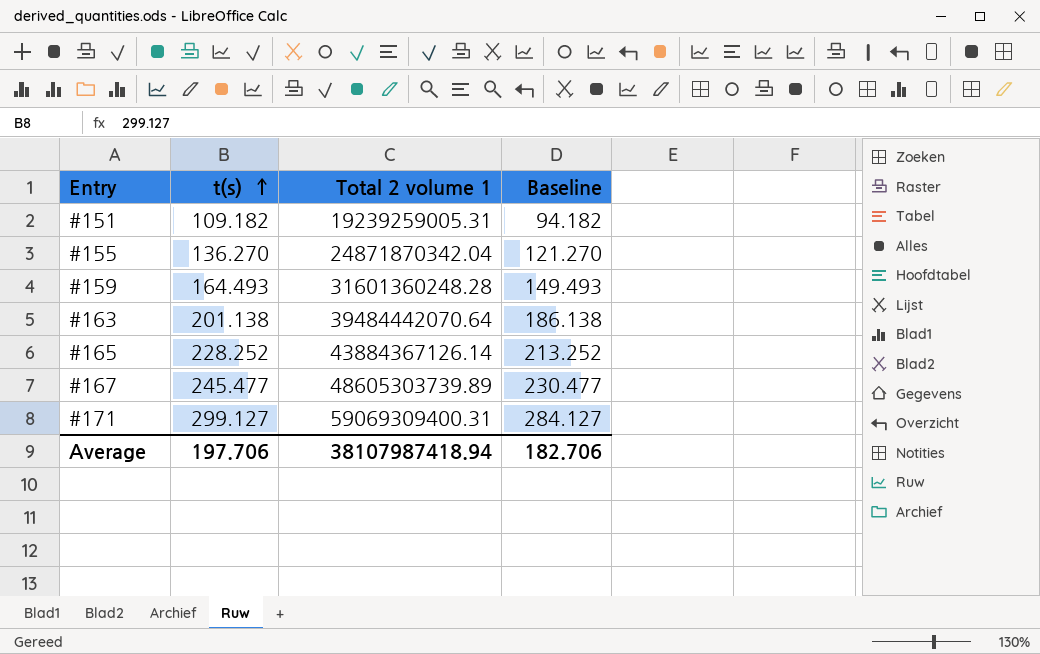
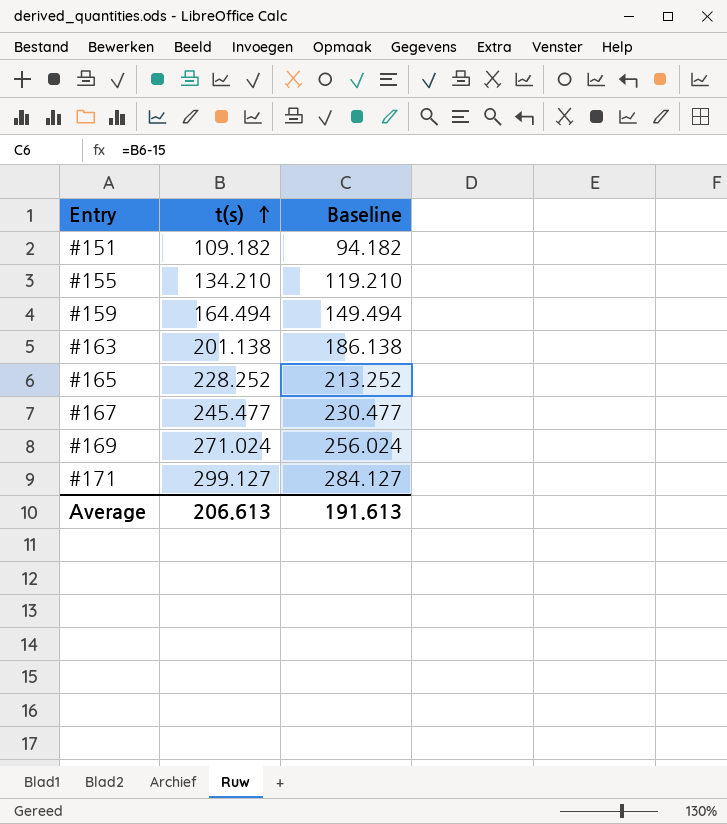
column Total 2 volume 1 | position: 3 -> none
#155 | t(s): 136.270 -> 134.210
#155 | Baseline: 121.270 -> 119.210
#159 | t(s): 164.493 -> 164.494
#159 | Baseline: 149.493 -> 149.494
row #169: none -> 271.024 | 256.024
Average | t(s): 197.706 -> 206.613
Average | Baseline: 182.706 -> 191.613

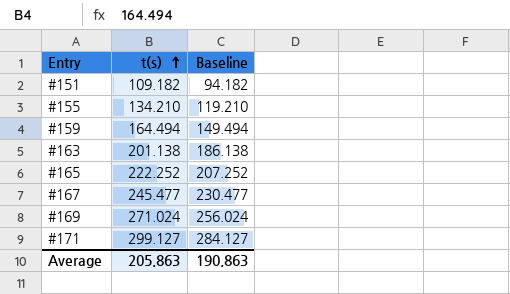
#165 | t(s): 228.252 -> 222.252
#165 | Baseline: 213.252 -> 207.252
Average | t(s): 206.613 -> 205.863
Average | Baseline: 191.613 -> 190.863

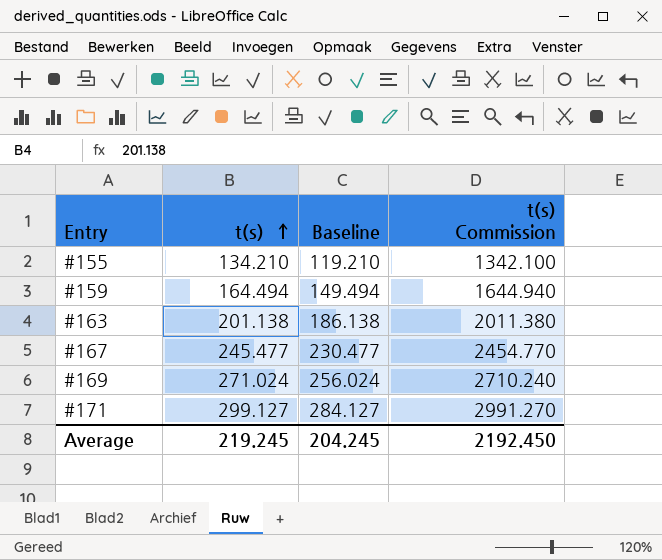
column t(s) Commission | formula: none -> [t(s)] * 10
row #151: 109.182 | 94.182 -> none
row #165: 222.252 | 207.252 -> none
Average | t(s): 205.863 -> 219.245
Average | Baseline: 190.863 -> 204.245

